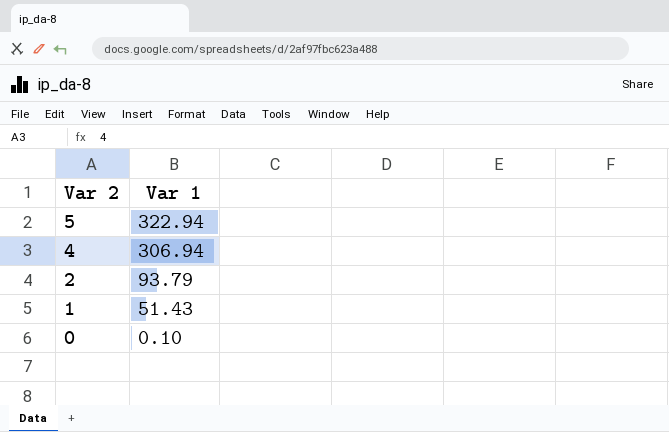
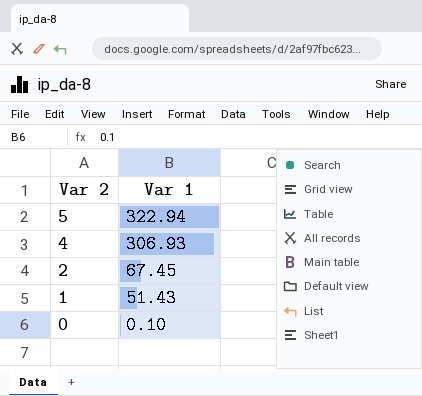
4 | Var 1: 306.94 -> 306.93
2 | Var 1: 93.79 -> 67.45

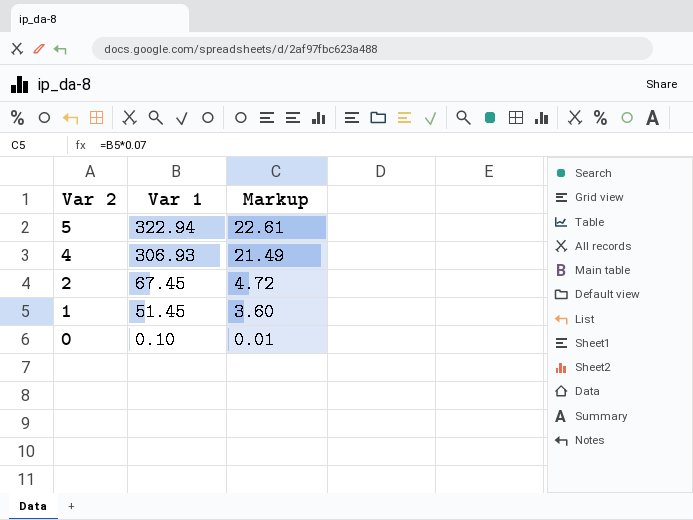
column Markup | formula: none -> [Var 1] * 0.07
1 | Var 1: 51.43 -> 51.45

